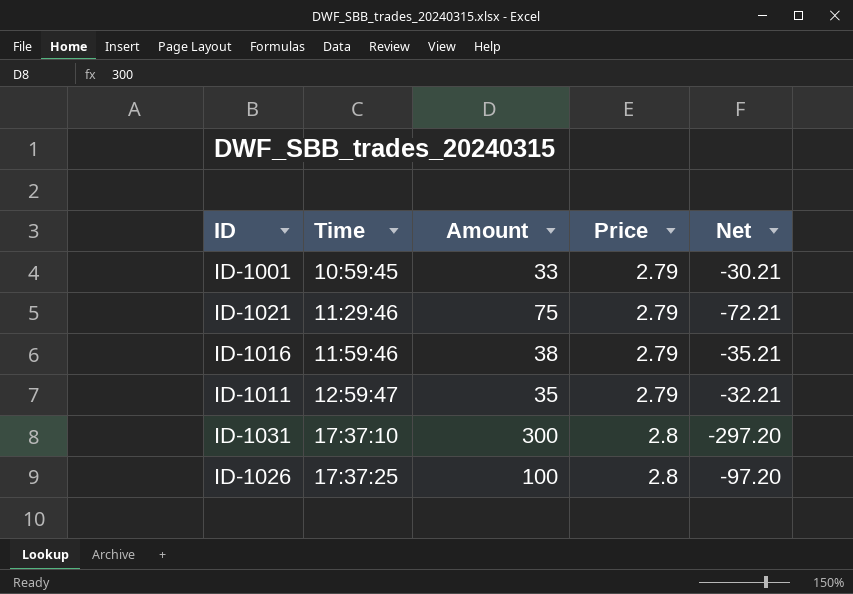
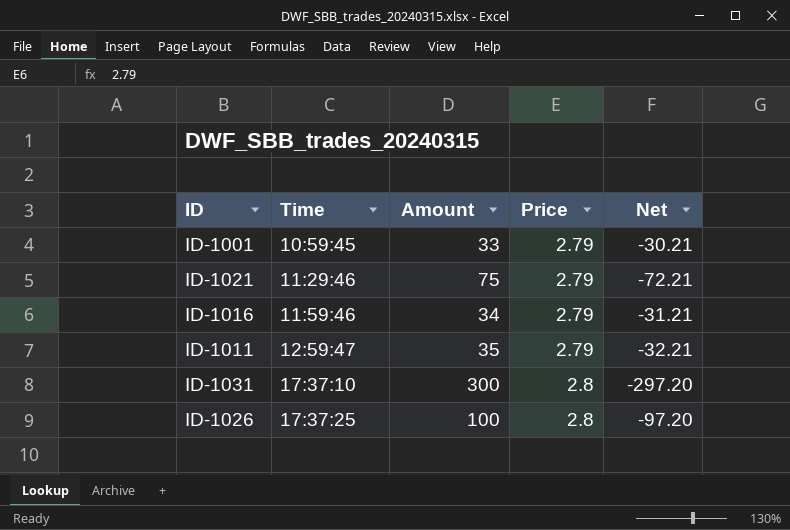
ID-1016 | Amount: 38 -> 34
ID-1016 | Net: -35.21 -> -31.21

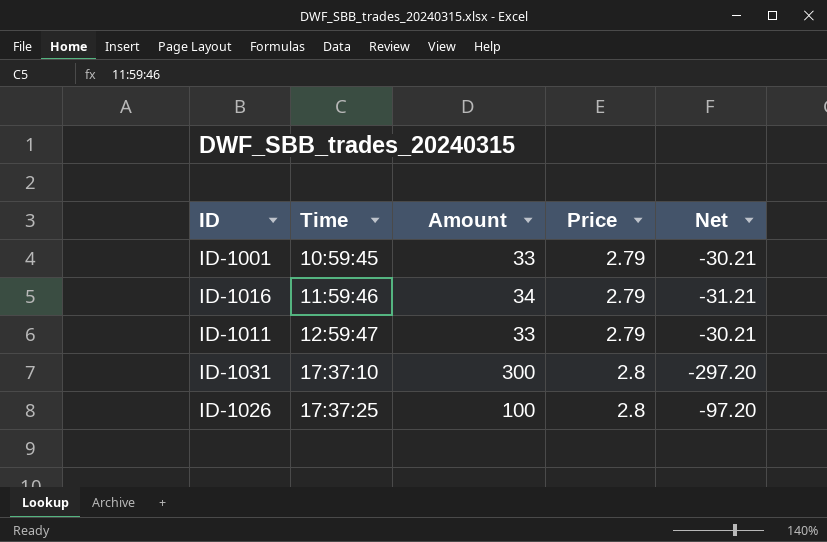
row ID-1021: 11:29:46 | 75 | 2.79 | -72.21 -> none
ID-1011 | Amount: 35 -> 33
ID-1011 | Net: -32.21 -> -30.21

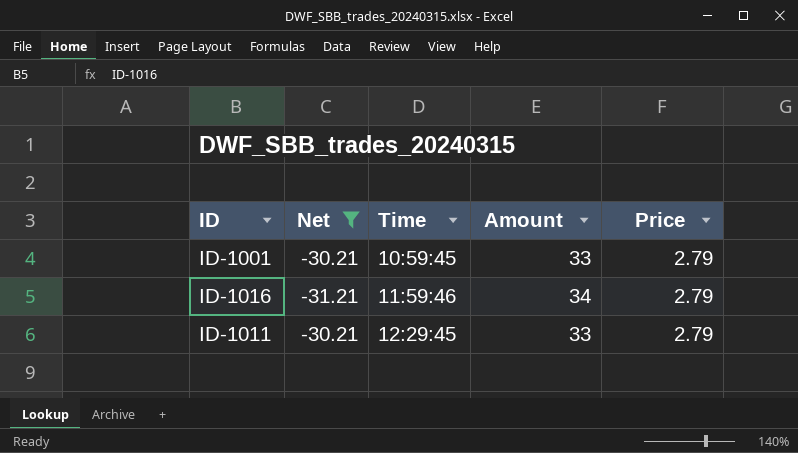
filter: none -> Net >= -31.21
column Net | position: 5 -> 2
ID-1011 | Time: 12:59:47 -> 12:29:45

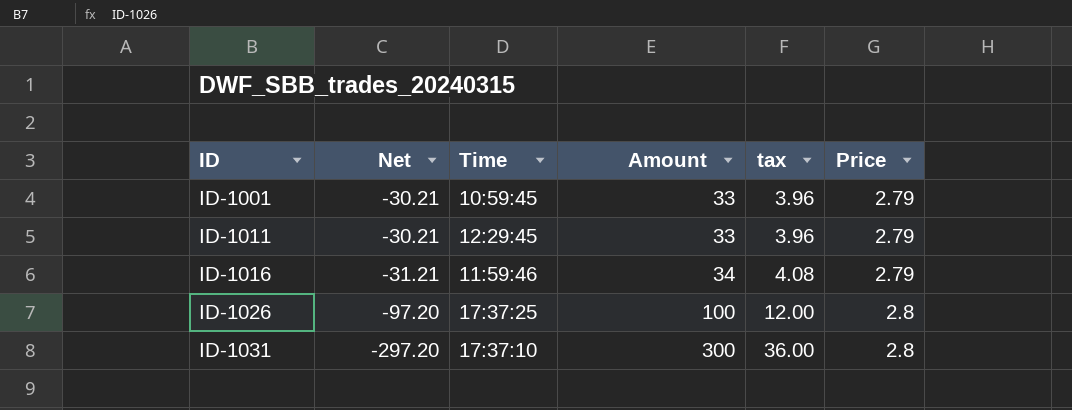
filter: Net >= -31.21 -> none
row order: Time ascending -> ID ascending
column tax | formula: none -> [Amount] * 0.12

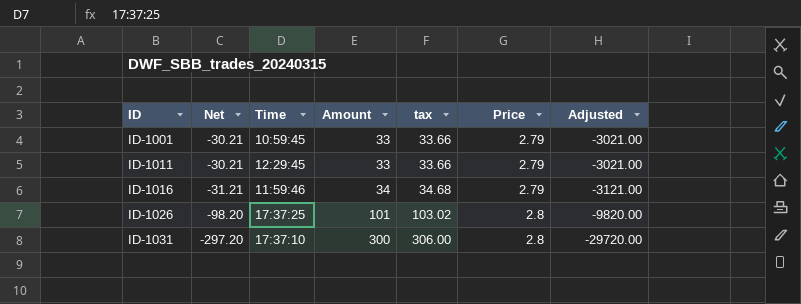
column tax | formula: [Amount] * 0.12 -> [Amount] * 1.02
column Adjusted | formula: none -> [Net] * 100
ID-1026 | Net: -97.20 -> -98.20
ID-1026 | Amount: 100 -> 101

